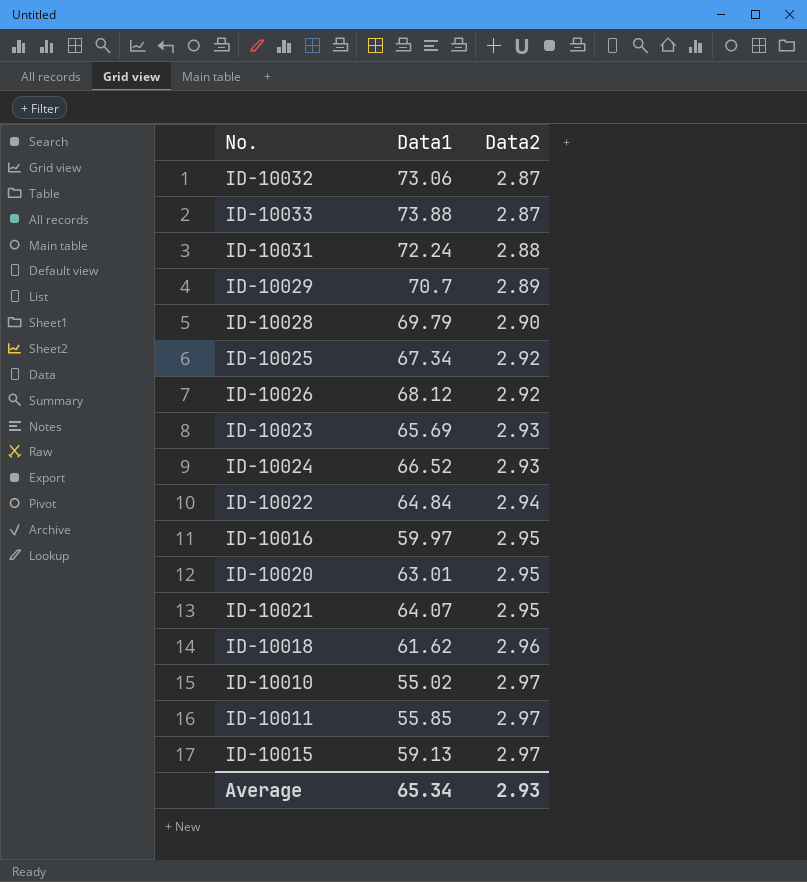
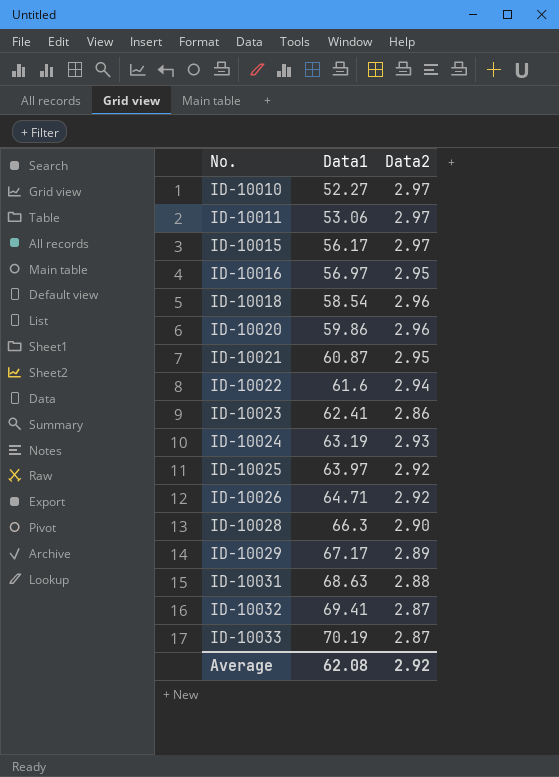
row order: Data2 ascending -> No. ascending
ID-10010 | Data1: 55.02 -> 52.27
ID-10011 | Data1: 55.85 -> 53.06
ID-10015 | Data1: 59.13 -> 56.17
ID-10016 | Data1: 59.97 -> 56.97
ID-10018 | Data1: 61.62 -> 58.54
ID-10020 | Data1: 63.01 -> 59.86
ID-10020 | Data2: 2.95 -> 2.96
ID-10021 | Data1: 64.07 -> 60.87
ID-10022 | Data1: 64.84 -> 61.6
ID-10023 | Data1: 65.69 -> 62.41
ID-10023 | Data2: 2.93 -> 2.86
ID-10024 | Data1: 66.52 -> 63.19
ID-10025 | Data1: 67.34 -> 63.97
ID-10026 | Data1: 68.12 -> 64.71
ID-10028 | Data1: 69.79 -> 66.3
ID-10029 | Data1: 70.7 -> 67.17
ID-10031 | Data1: 72.24 -> 68.63
ID-10032 | Data1: 73.06 -> 69.41
ID-10033 | Data1: 73.88 -> 70.19
Average | Data1: 65.34 -> 62.08
Average | Data2: 2.93 -> 2.92

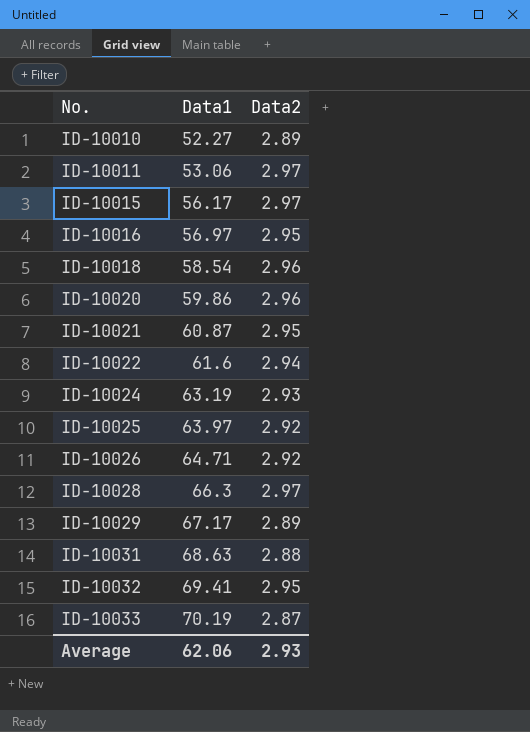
row ID-10023: 62.41 | 2.86 -> none
ID-10010 | Data2: 2.97 -> 2.89
ID-10028 | Data2: 2.90 -> 2.97
ID-10032 | Data2: 2.87 -> 2.95
Average | Data1: 62.08 -> 62.06
Average | Data2: 2.92 -> 2.93

